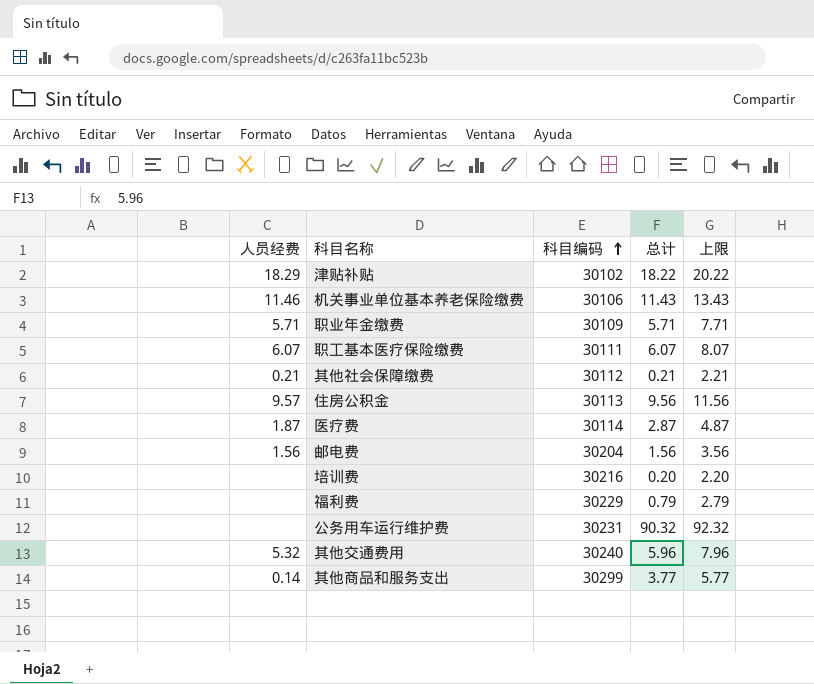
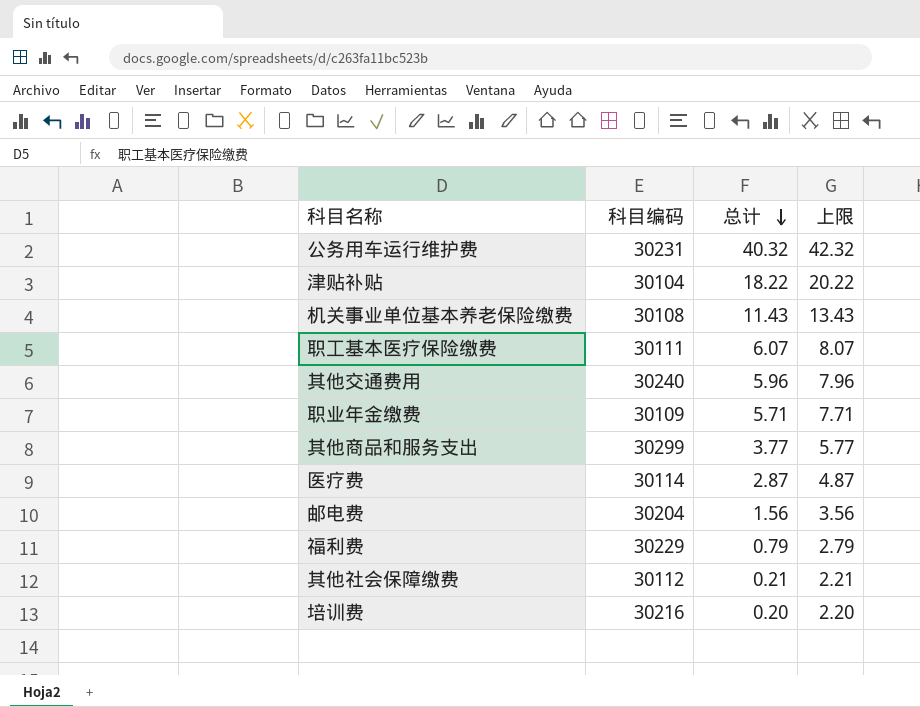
row order: 科目编码 ascending -> 总计 descending
column 人员经费 | position: 1 -> none
row 住房公积金: 9.57 | 30113 | 9.56 | 11.56 -> none
公务用车运行维护费 | 总计: 90.32 -> 40.32
公务用车运行维护费 | 上限: 92.32 -> 42.32
津贴补贴 | 科目编码: 30102 -> 30104
机关事业单位基本养老保险缴费 | 科目编码: 30106 -> 30108

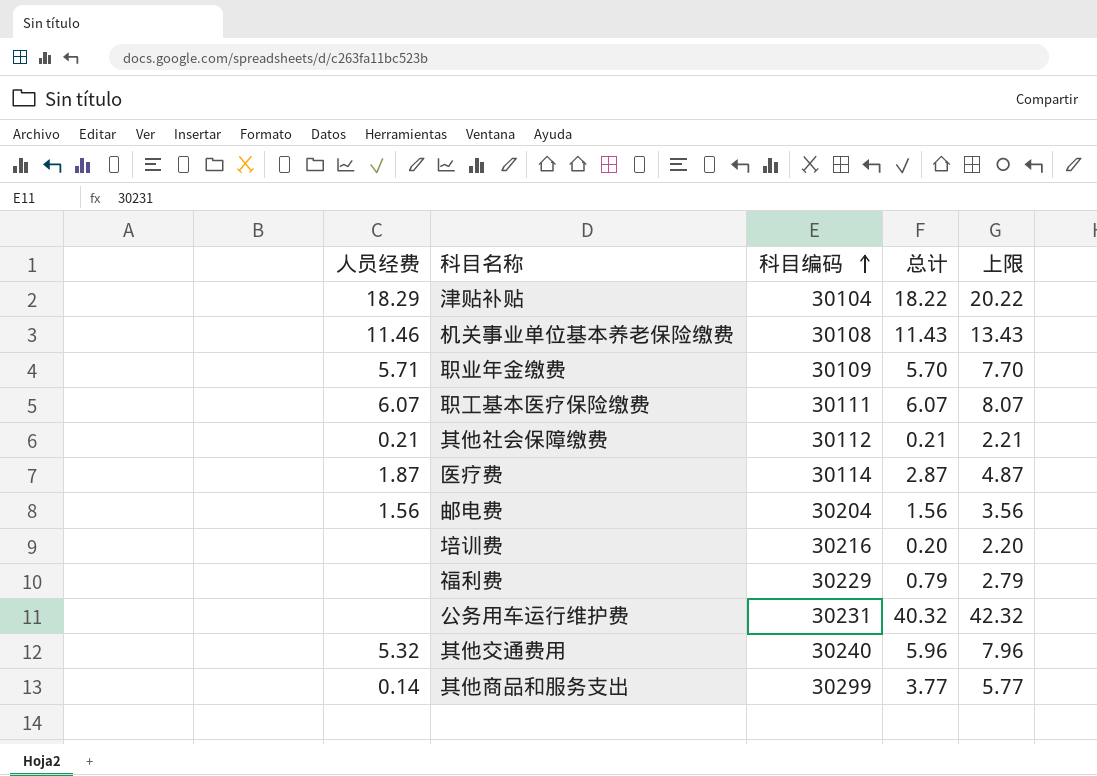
row order: 总计 descending -> 科目编码 ascending
column 人员经费 | position: none -> 1
职业年金缴费 | 总计: 5.71 -> 5.70
职业年金缴费 | 上限: 7.71 -> 7.70

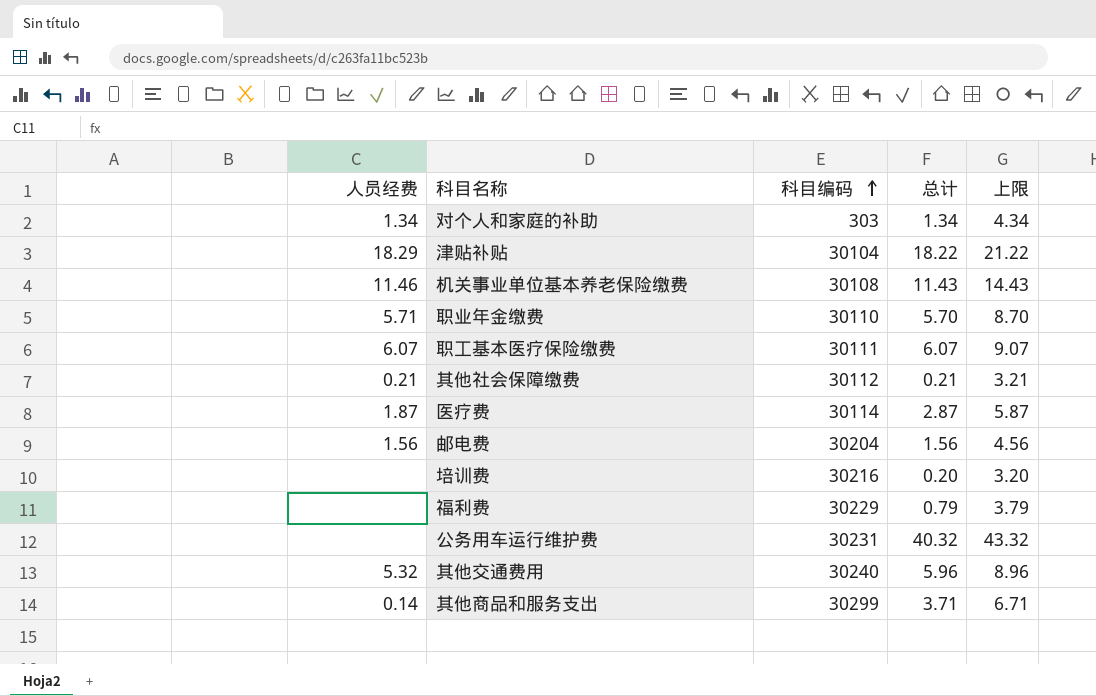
column 上限 | formula: [总计] + 2 -> [总计] + 3
row 对个人和家庭的补助: none -> 1.34 | 303 | 1.34 | 4.34
职业年金缴费 | 科目编码: 30109 -> 30110
其他商品和服务支出 | 总计: 3.77 -> 3.71

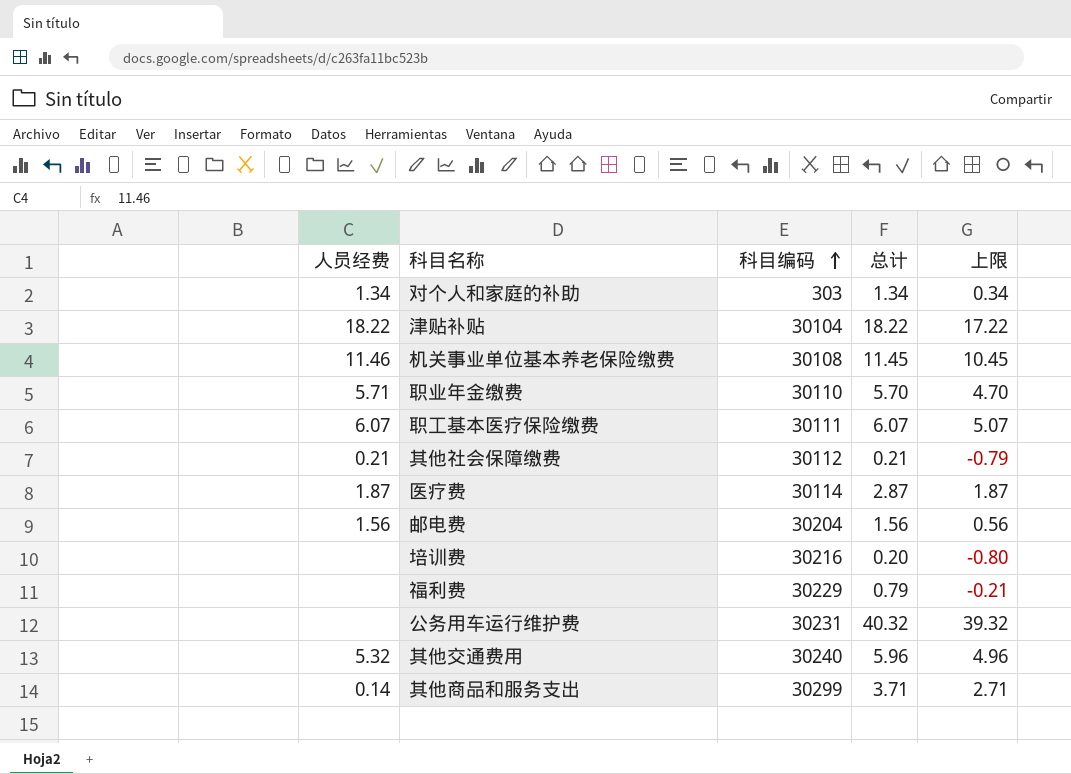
column 上限 | formula: [总计] + 3 -> [总计] - 1
津贴补贴 | 人员经费: 18.29 -> 18.22
机关事业单位基本养老保险缴费 | 总计: 11.43 -> 11.45

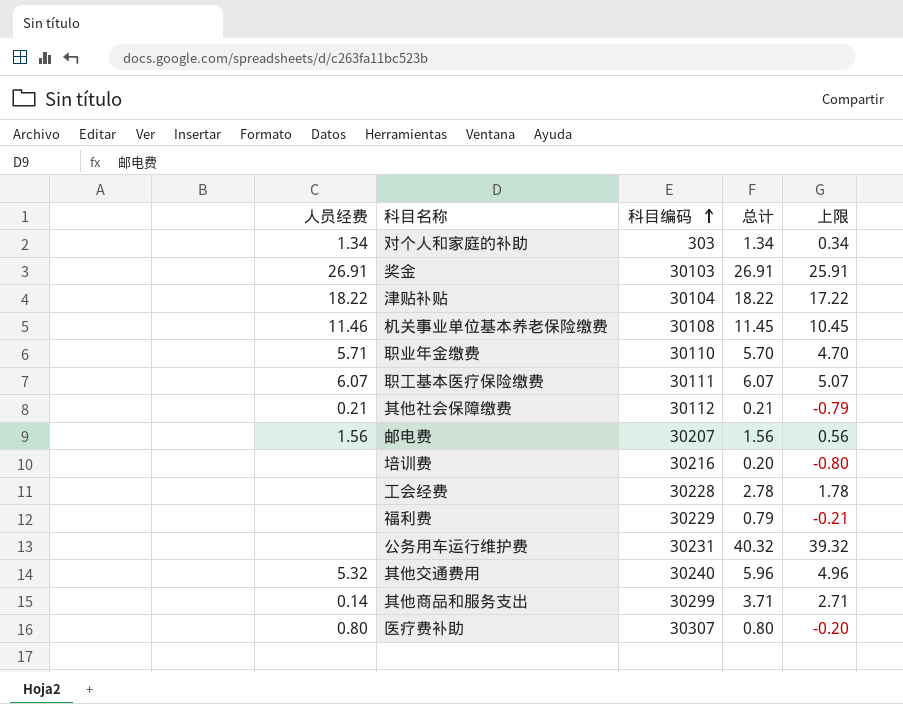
row 医疗费: 1.87 | 30114 | 2.87 | 1.87 -> none
row 奖金: none -> 26.91 | 30103 | 26.91 | 25.91
邮电费 | 科目编码: 30204 -> 30207
row 工会经费: none -> none | 30228 | 2.78 | 1.78
row 医疗费补助: none -> 0.80 | 30307 | 0.80 | -0.20

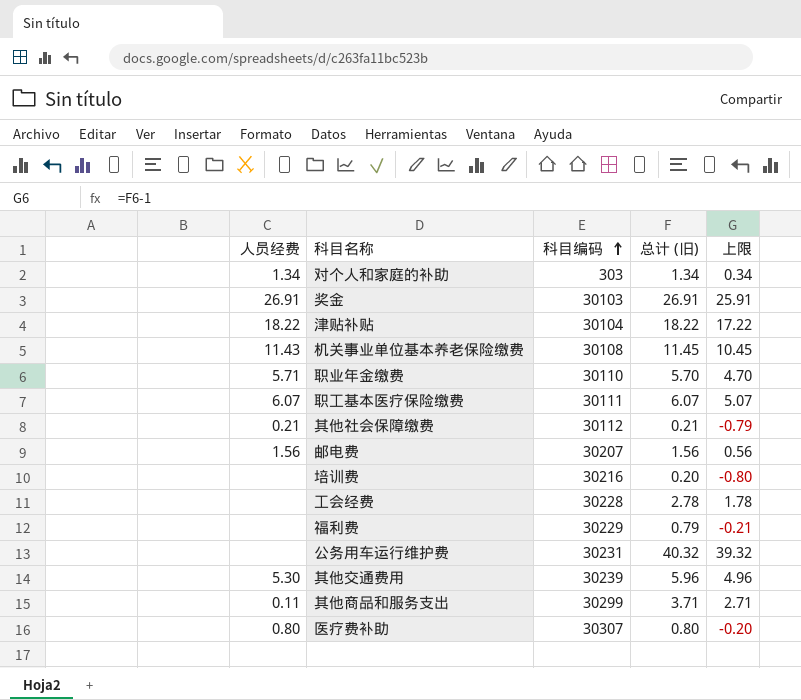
column name: 总计 -> 总计 (旧)
机关事业单位基本养老保险缴费 | 人员经费: 11.46 -> 11.43
其他交通费用 | 人员经费: 5.32 -> 5.30
其他交通费用 | 科目编码: 30240 -> 30239
其他商品和服务支出 | 人员经费: 0.14 -> 0.11

